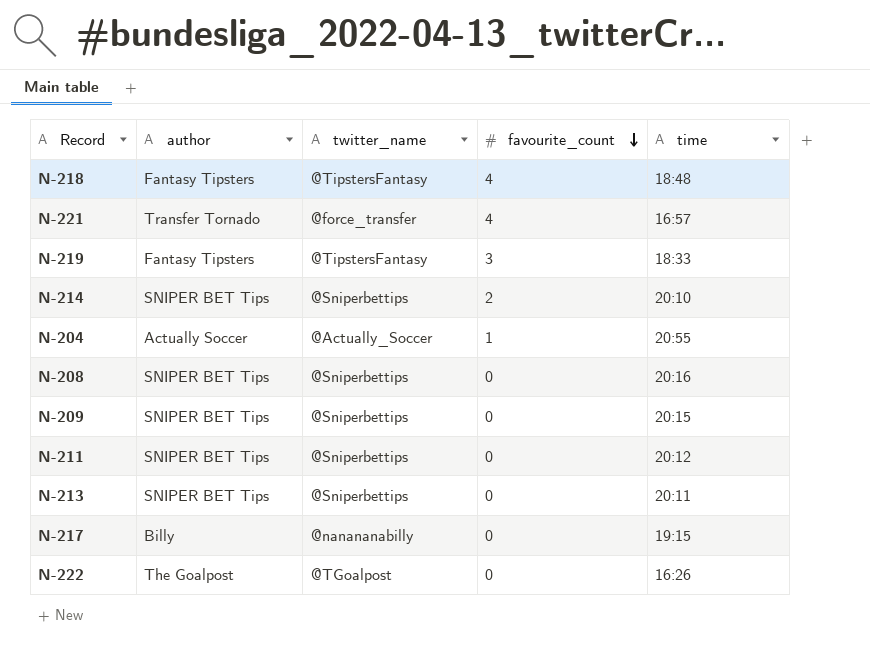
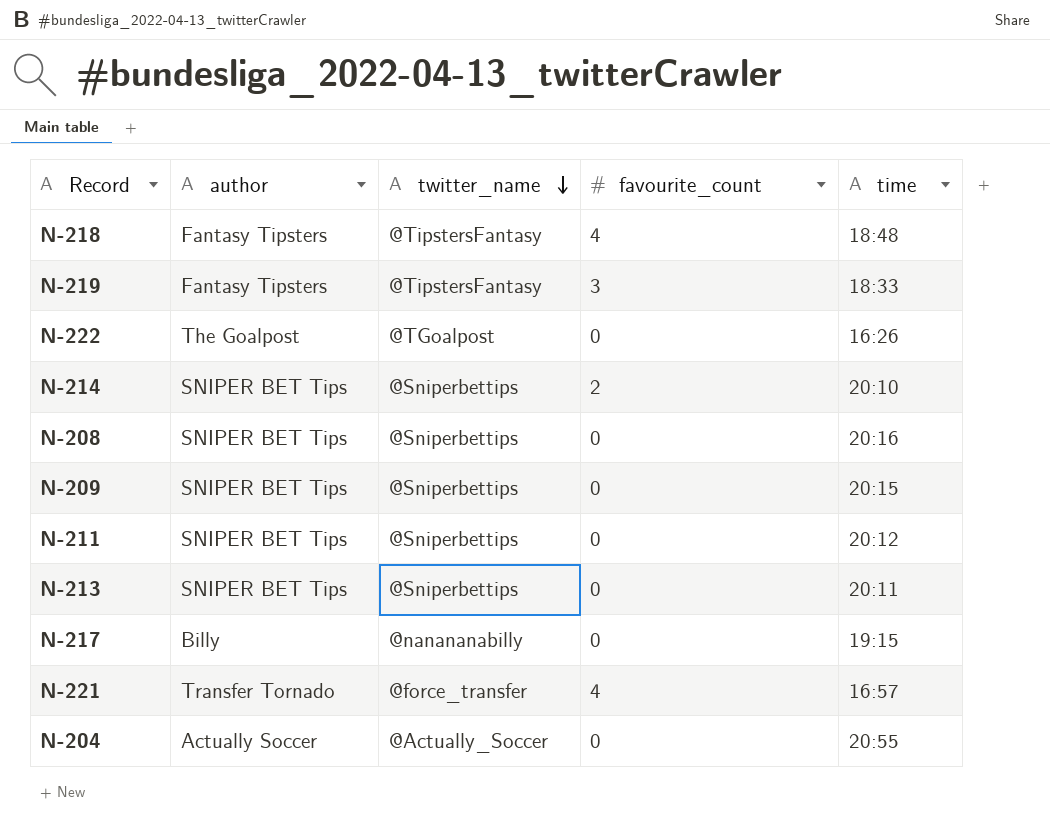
row order: favourite_count descending -> twitter_name descending
N-204 | favourite_count: 1 -> 0

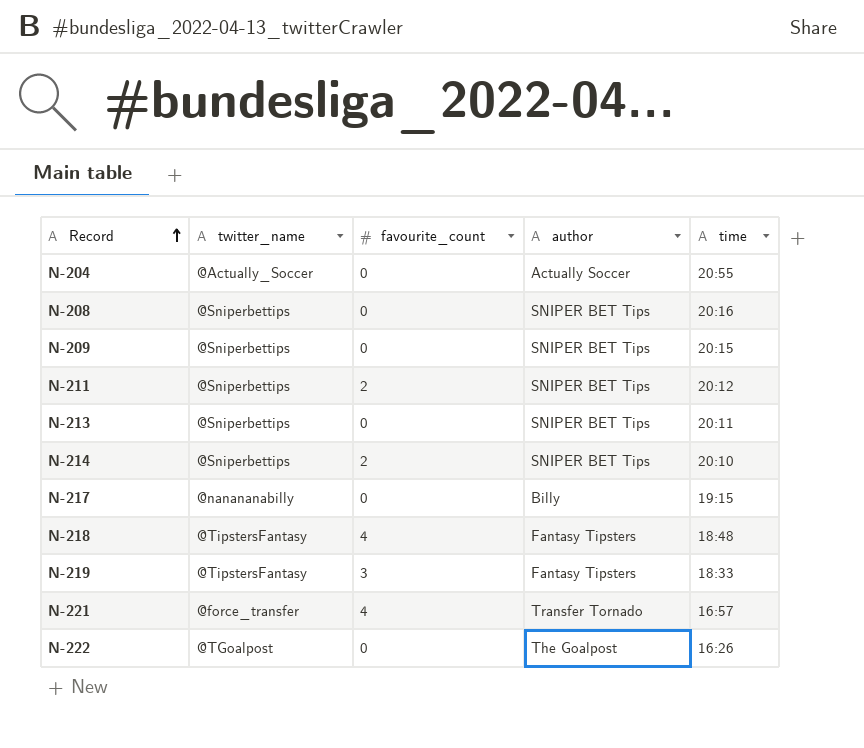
row order: twitter_name descending -> Record ascending
column author | position: 2 -> 4
N-211 | favourite_count: 0 -> 2

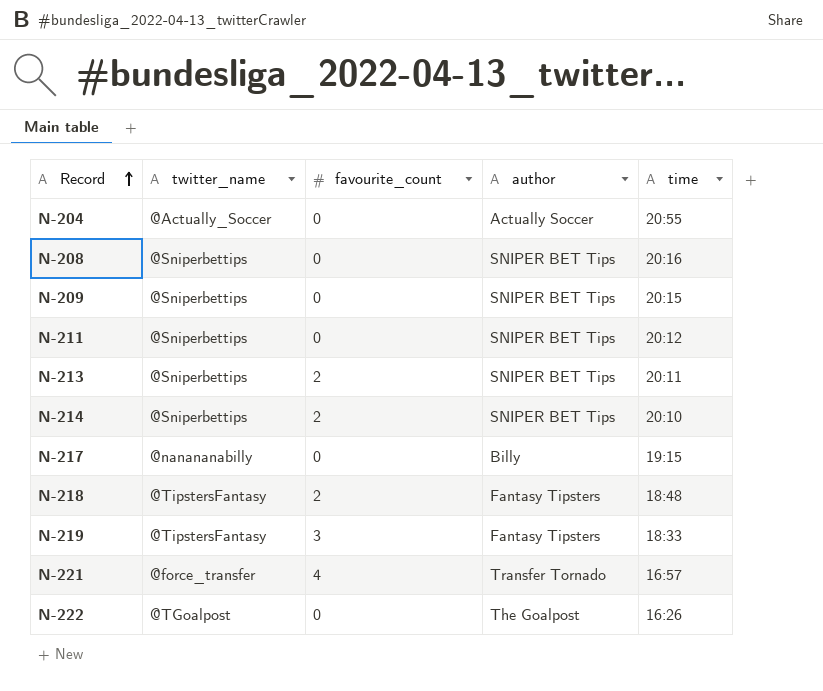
N-211 | favourite_count: 2 -> 0
N-213 | favourite_count: 0 -> 2
N-218 | favourite_count: 4 -> 2

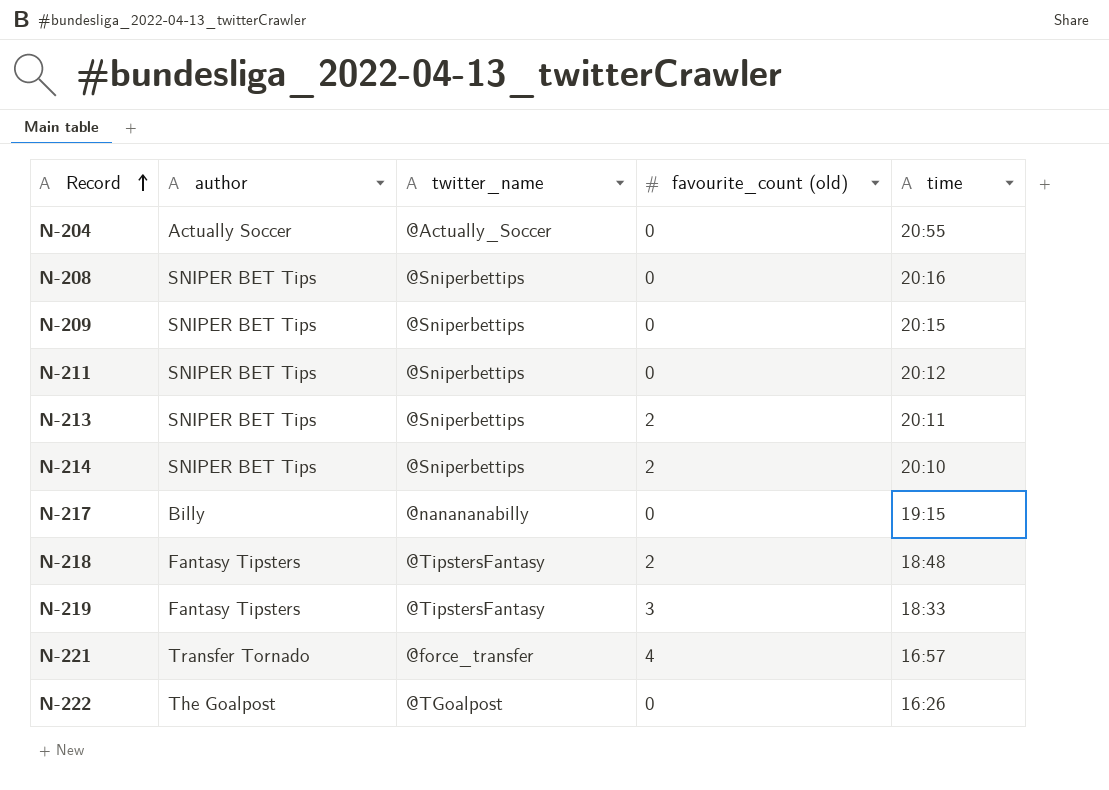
column author | position: 4 -> 2
column name: favourite_count -> favourite_count (old)

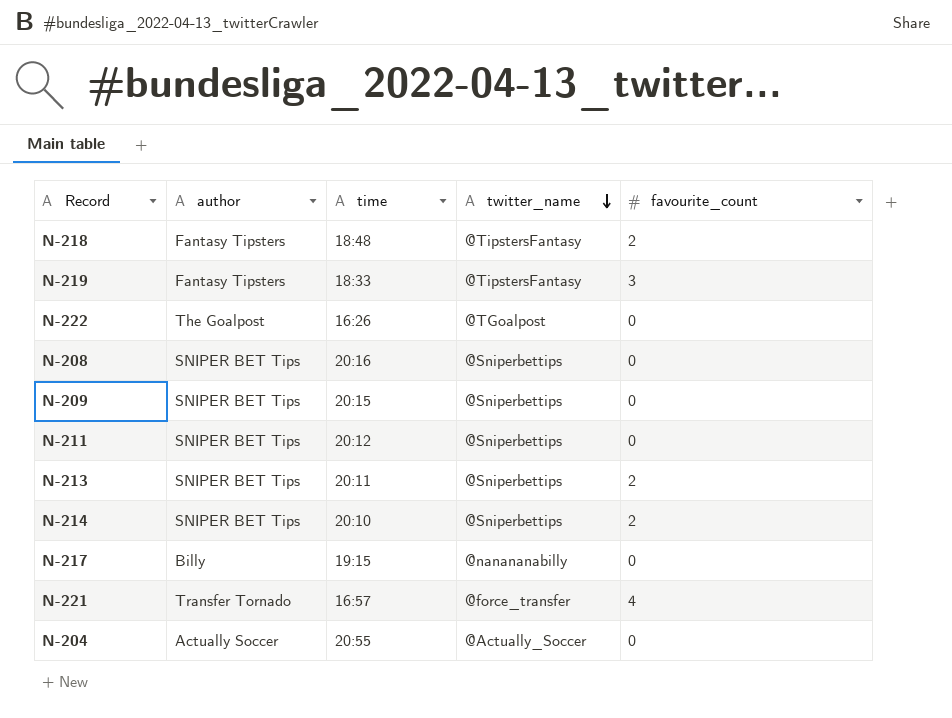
row order: Record ascending -> twitter_name descending
column time | position: 5 -> 3
column name: favourite_count (old) -> favourite_count

